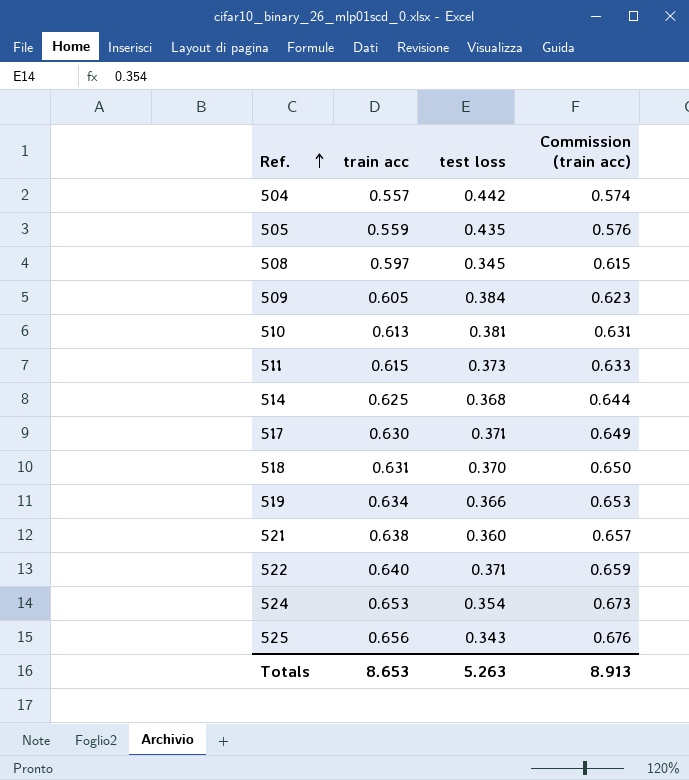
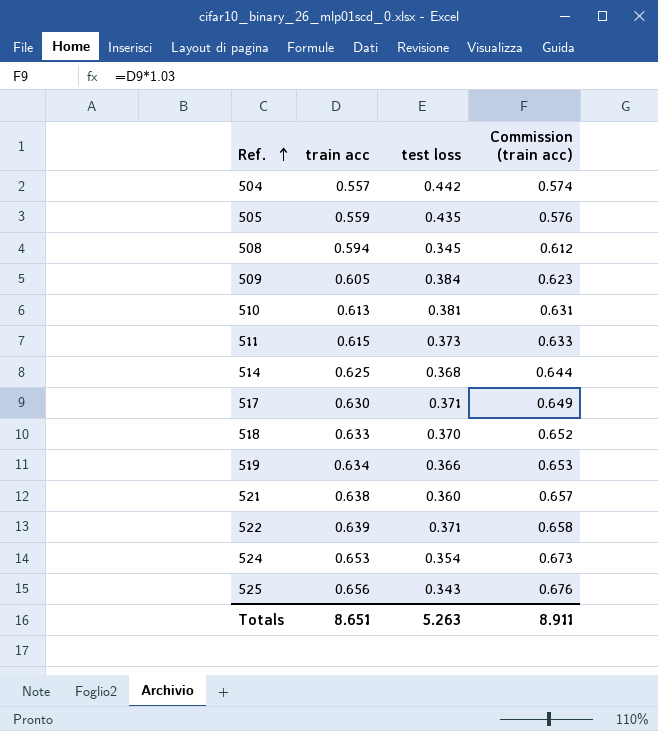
508 | train acc: 0.597 -> 0.594
508 | Commission (train acc): 0.615 -> 0.612
518 | train acc: 0.631 -> 0.633
518 | Commission (train acc): 0.650 -> 0.652
522 | train acc: 0.640 -> 0.639
522 | Commission (train acc): 0.659 -> 0.658
Totals | train acc: 8.653 -> 8.651
Totals | Commission (train acc): 8.913 -> 8.911

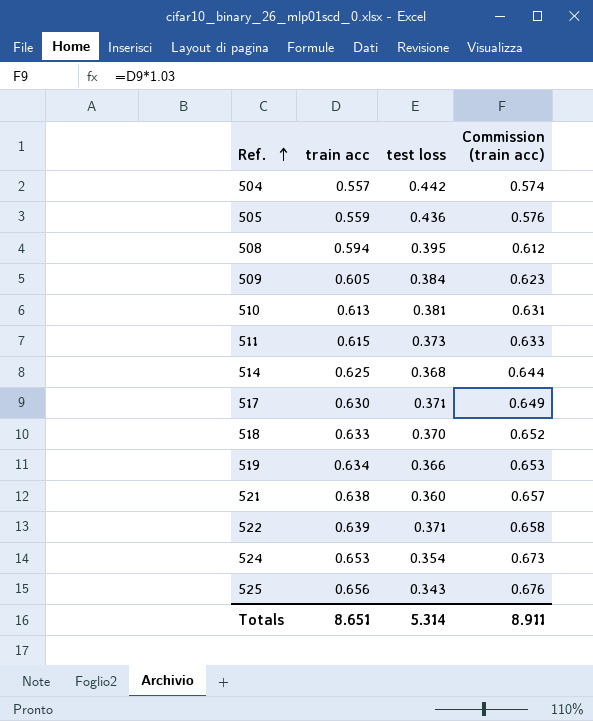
505 | test loss: 0.435 -> 0.436
508 | test loss: 0.345 -> 0.395
Totals | test loss: 5.263 -> 5.314

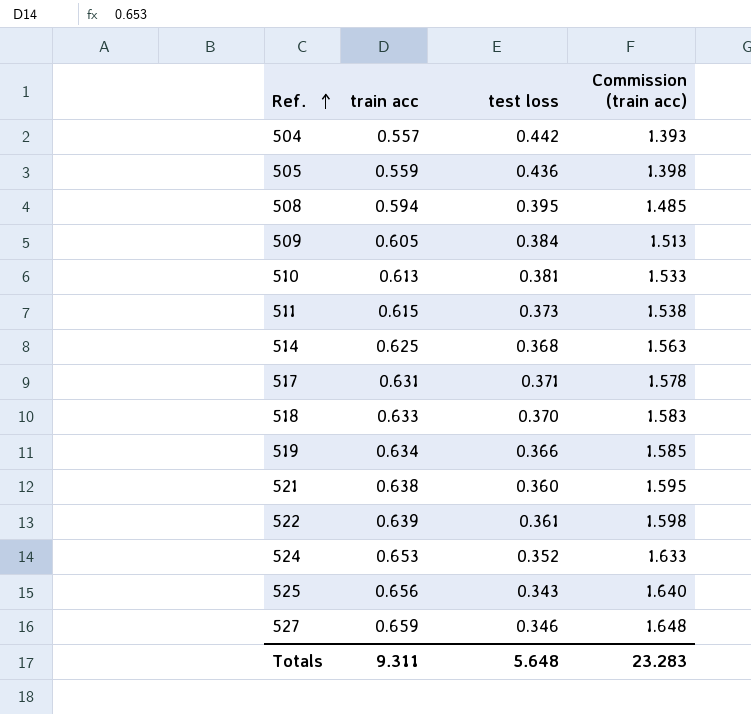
column Commission (train acc) | formula: [train acc] * 1.03 -> [train acc] * 2.5
517 | train acc: 0.630 -> 0.631
522 | test loss: 0.371 -> 0.361
524 | test loss: 0.354 -> 0.352
row 527: none -> 0.659 | 0.346 | 1.648
Totals | train acc: 8.651 -> 9.311
Totals | test loss: 5.314 -> 5.648
Totals | Commission (train acc): 8.911 -> 23.283

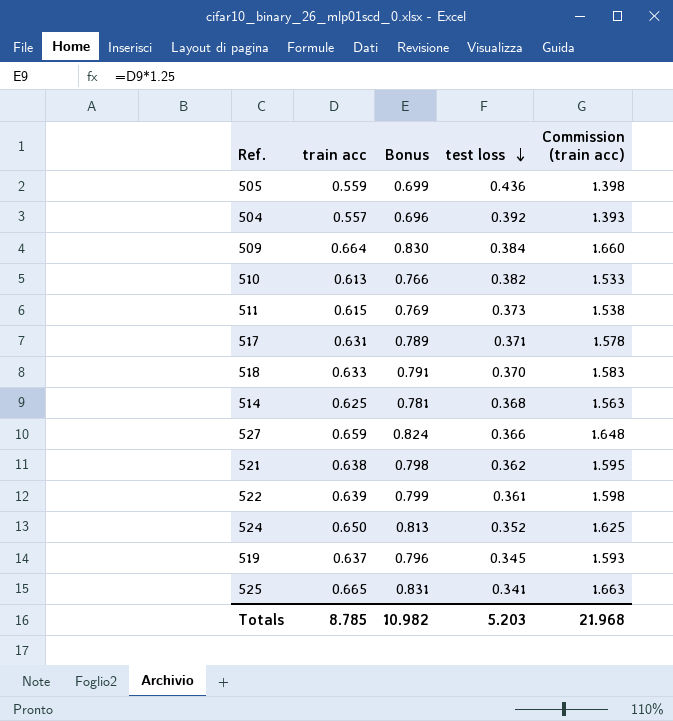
row order: Ref. ascending -> test loss descending
column Bonus | formula: none -> [train acc] * 1.25
row 508: 0.594 | 0.395 | 1.485 -> none
504 | test loss: 0.442 -> 0.392
509 | train acc: 0.605 -> 0.664
509 | Commission (train acc): 1.513 -> 1.660
510 | test loss: 0.381 -> 0.382
527 | test loss: 0.346 -> 0.366
521 | test loss: 0.360 -> 0.362
524 | train acc: 0.653 -> 0.650
524 | Commission (train acc): 1.633 -> 1.625
519 | train acc: 0.634 -> 0.637
519 | test loss: 0.366 -> 0.345
519 | Commission (train acc): 1.585 -> 1.593
525 | train acc: 0.656 -> 0.665
525 | test loss: 0.343 -> 0.341
525 | Commission (train acc): 1.640 -> 1.663
Totals | train acc: 9.311 -> 8.785
Totals | test loss: 5.648 -> 5.203
Totals | Commission (train acc): 23.283 -> 21.968

